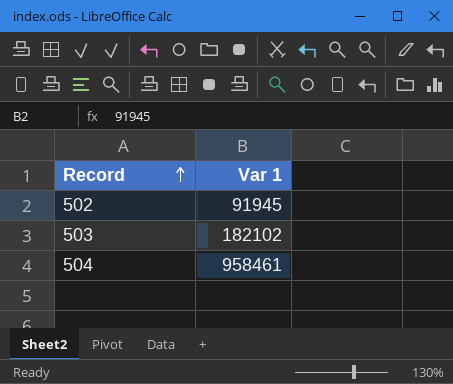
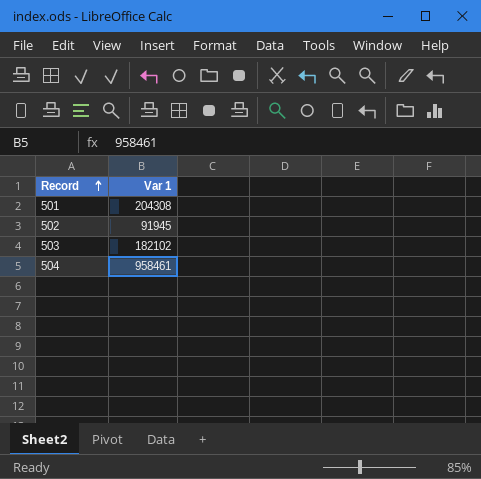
row 501: none -> 204308

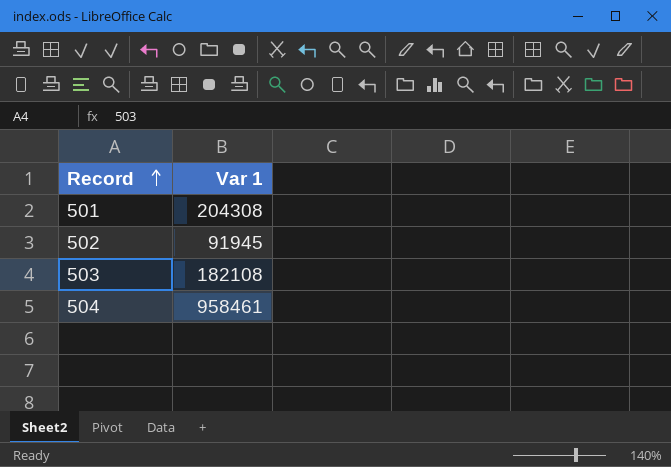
503 | Var 1: 182102 -> 182108

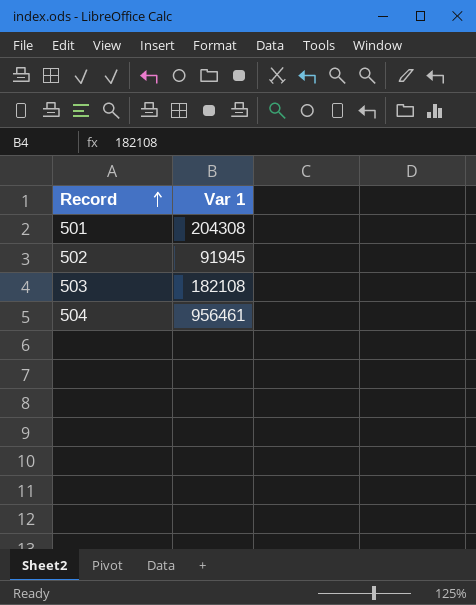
504 | Var 1: 958461 -> 956461

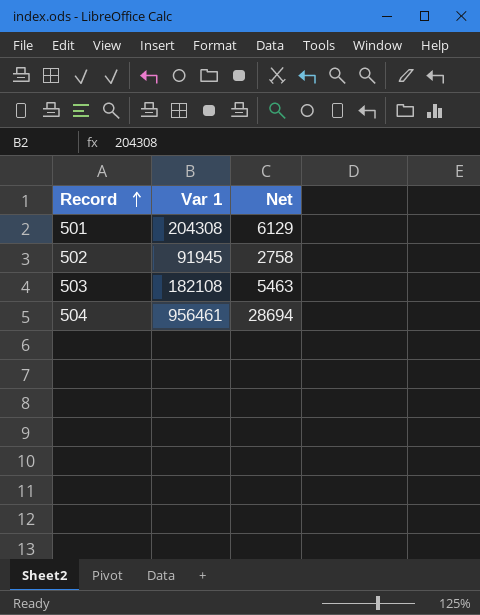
column Net | formula: none -> [Var 1] * 0.03

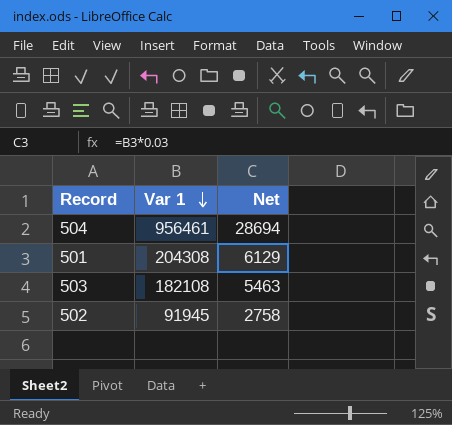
row order: Record ascending -> Var 1 descending

